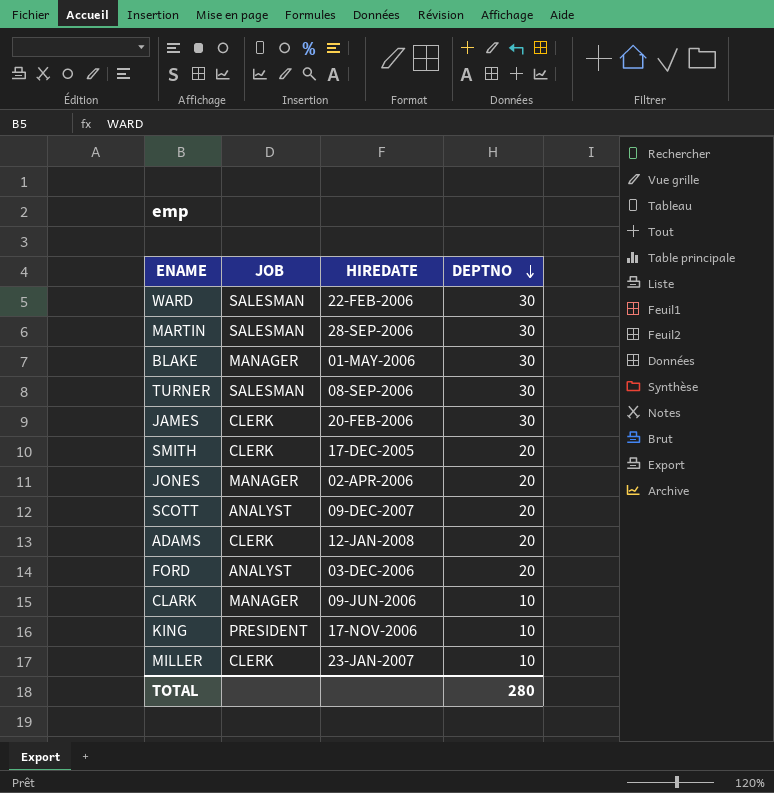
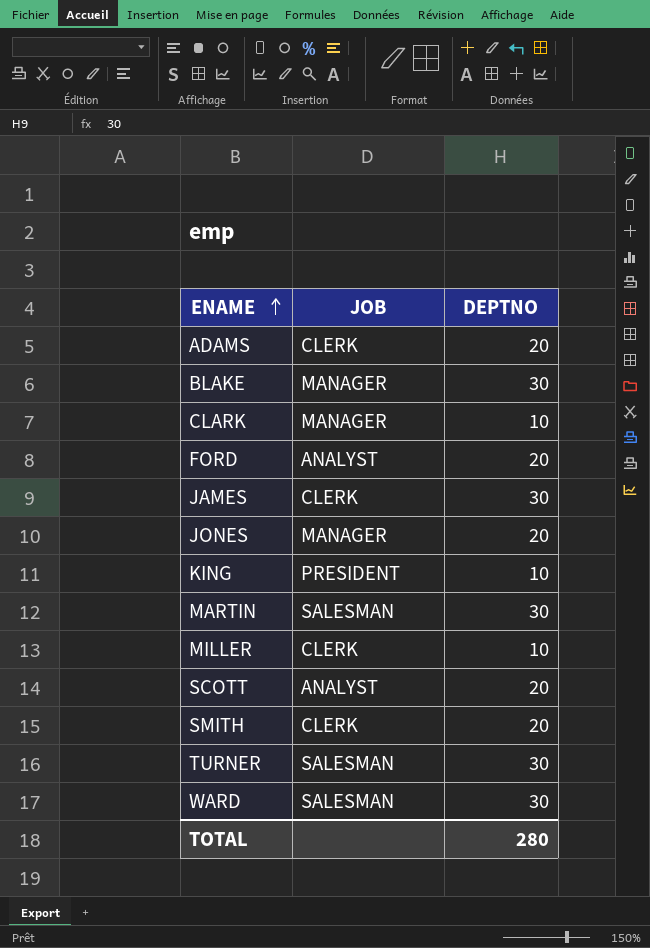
row order: DEPTNO descending -> ENAME ascending
column HIREDATE | position: 3 -> none

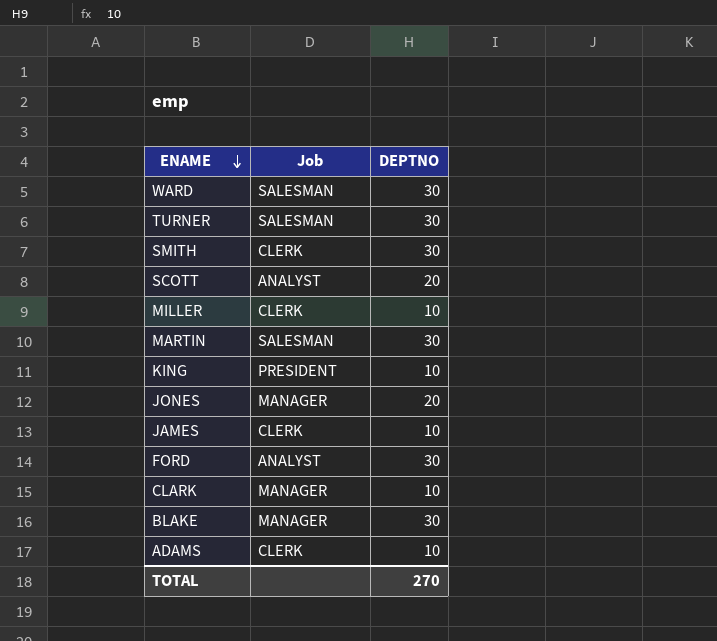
row order: ENAME ascending -> ENAME descending
column name: JOB -> Job
SMITH | DEPTNO: 20 -> 30
JAMES | DEPTNO: 30 -> 10
FORD | DEPTNO: 20 -> 30
ADAMS | DEPTNO: 20 -> 10
TOTAL | DEPTNO: 280 -> 270

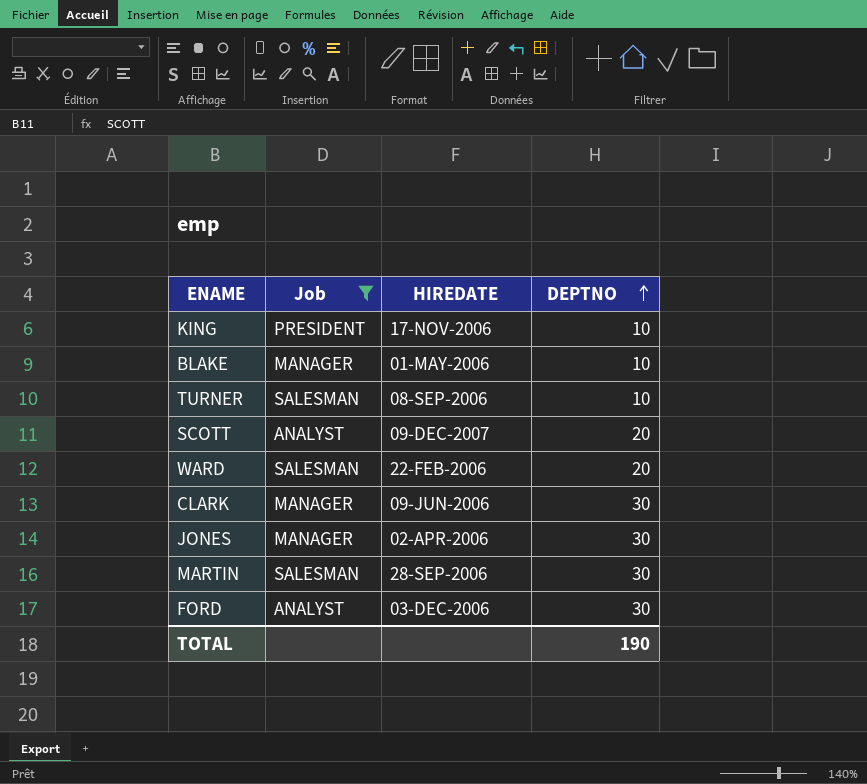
filter: none -> Job != CLERK
row order: ENAME descending -> DEPTNO ascending
column HIREDATE | position: none -> 3
BLAKE | DEPTNO: 30 -> 10
TURNER | DEPTNO: 30 -> 10
WARD | DEPTNO: 30 -> 20
CLARK | DEPTNO: 10 -> 30
JONES | DEPTNO: 20 -> 30
TOTAL | DEPTNO: 270 -> 190

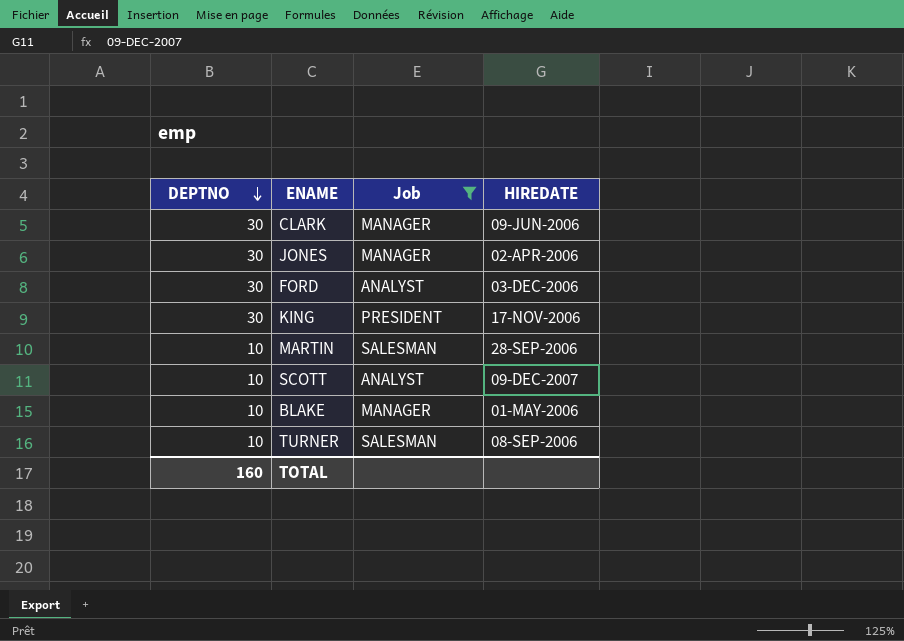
row order: DEPTNO ascending -> DEPTNO descending
column DEPTNO | position: 4 -> 1
row WARD: SALESMAN | 22-FEB-2006 | 20 -> none
KING | DEPTNO: 10 -> 30
MARTIN | DEPTNO: 30 -> 10
SCOTT | DEPTNO: 20 -> 10
TOTAL | DEPTNO: 190 -> 160

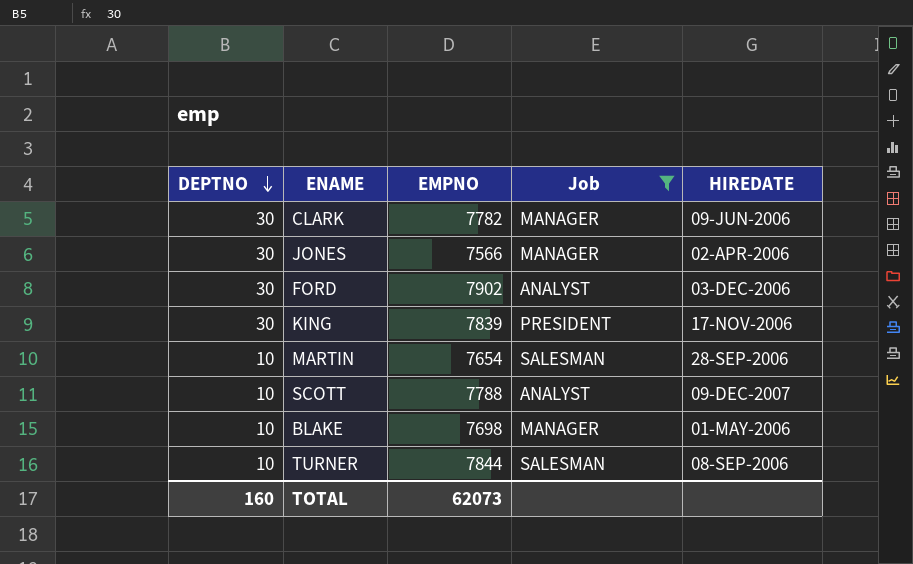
column EMPNO | position: none -> 3

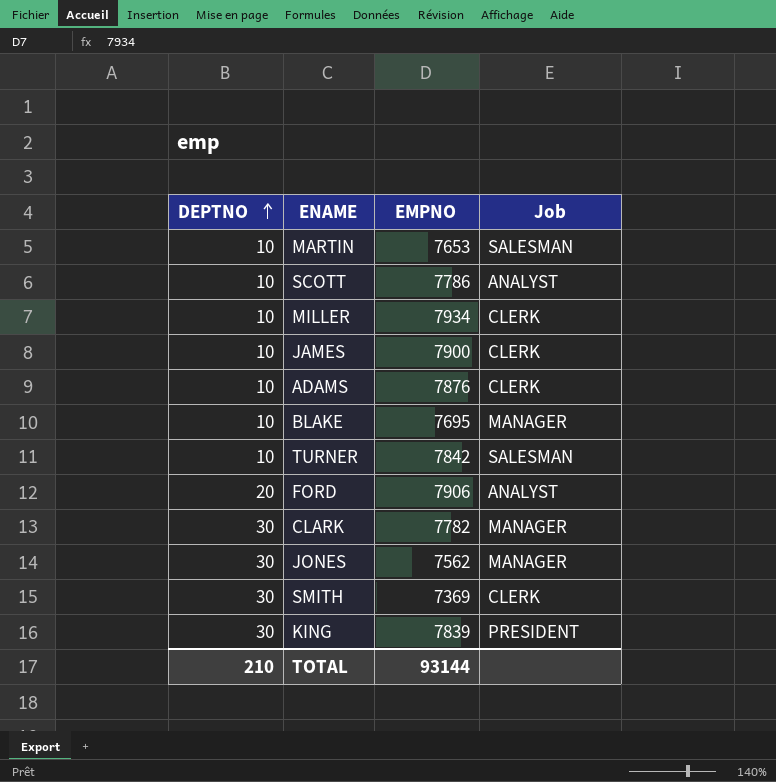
filter: Job != CLERK -> none
row order: DEPTNO descending -> DEPTNO ascending
column HIREDATE | position: 5 -> none
MARTIN | EMPNO: 7654 -> 7653
SCOTT | EMPNO: 7788 -> 7786
BLAKE | EMPNO: 7698 -> 7695
TURNER | EMPNO: 7844 -> 7842
FORD | DEPTNO: 30 -> 20
FORD | EMPNO: 7902 -> 7906
JONES | EMPNO: 7566 -> 7562
TOTAL | DEPTNO: 160 -> 210
TOTAL | EMPNO: 62073 -> 93144

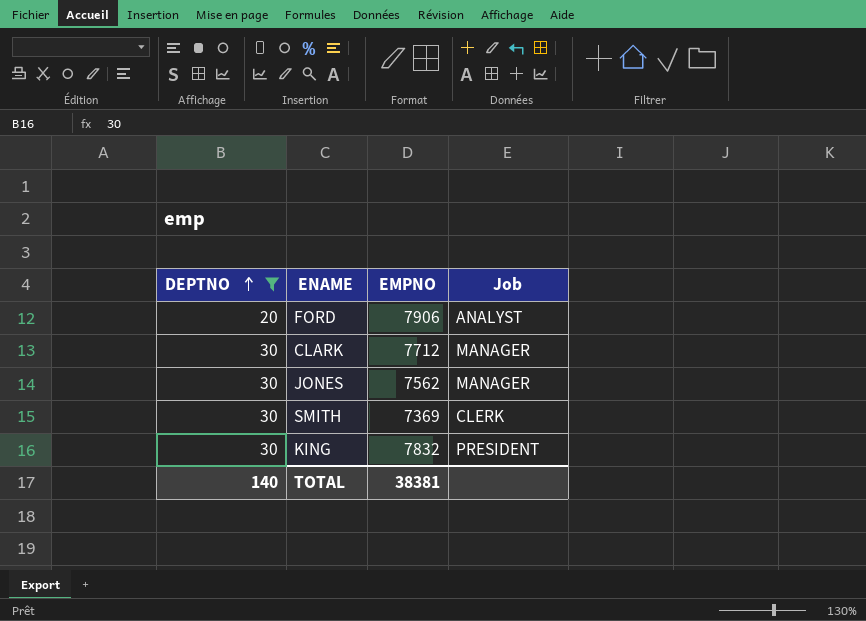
filter: none -> DEPTNO != 10
CLARK | EMPNO: 7782 -> 7712
KING | EMPNO: 7839 -> 7832
TOTAL | DEPTNO: 210 -> 140
TOTAL | EMPNO: 93144 -> 38381

